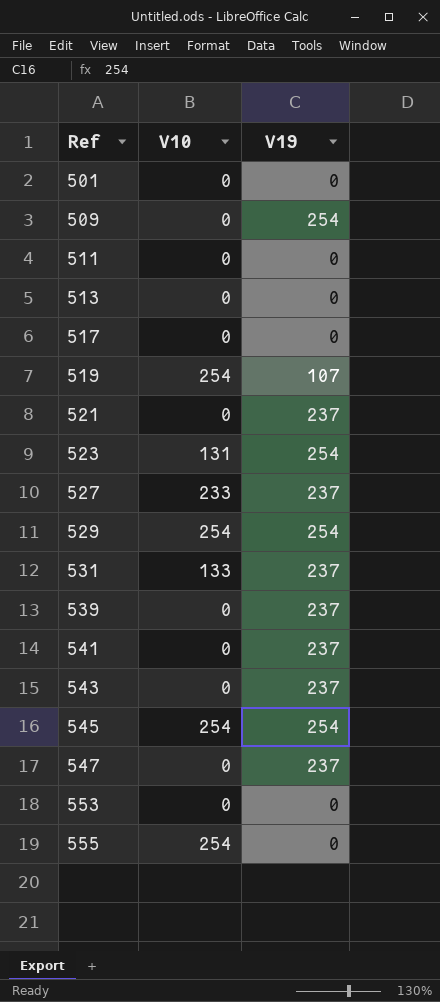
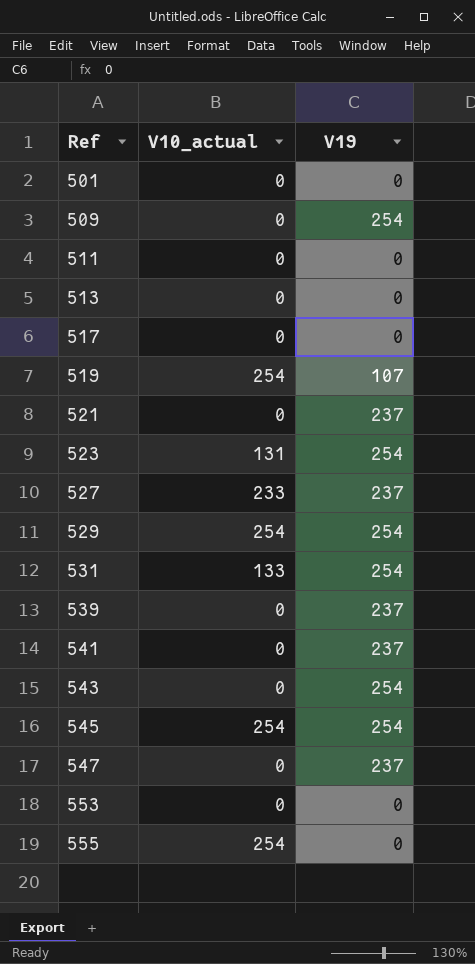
column name: V10 -> V10_actual
531 | V19: 237 -> 254
543 | V19: 237 -> 254

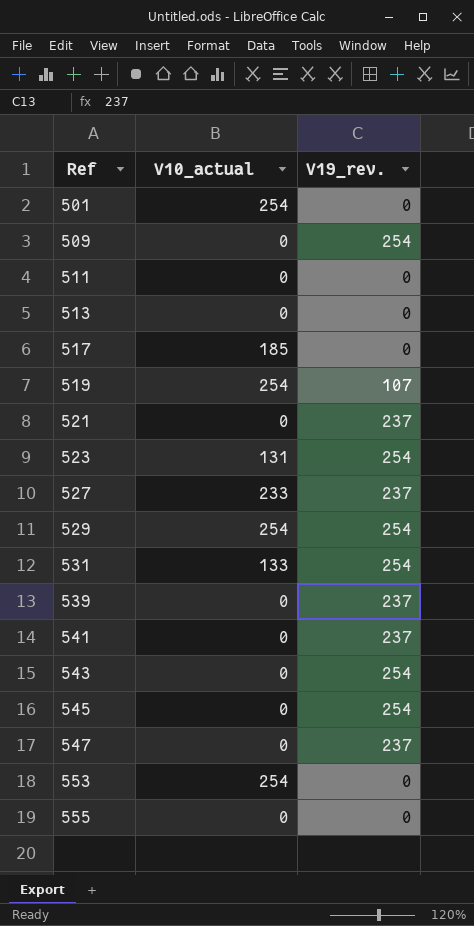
column name: V19 -> V19_rev.
501 | V10_actual: 0 -> 254
517 | V10_actual: 0 -> 185
545 | V10_actual: 254 -> 0
553 | V10_actual: 0 -> 254
555 | V10_actual: 254 -> 0

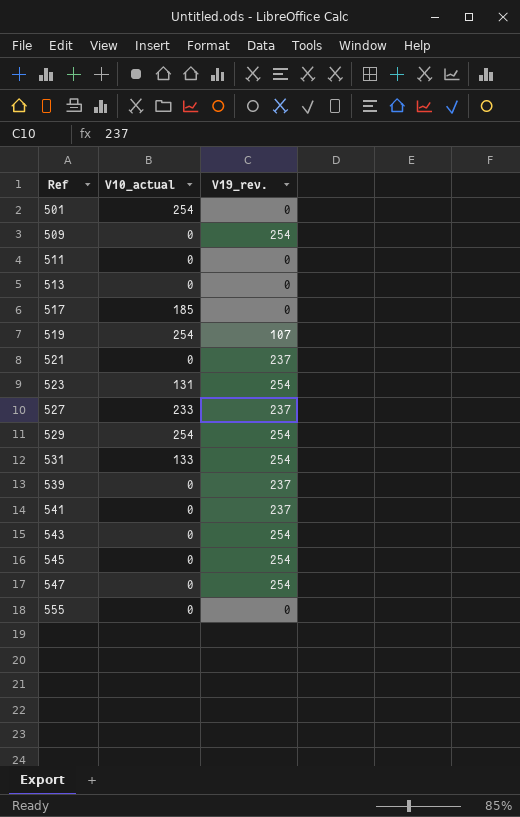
row 553: 254 | 0 -> none
547 | V19_rev.: 237 -> 254

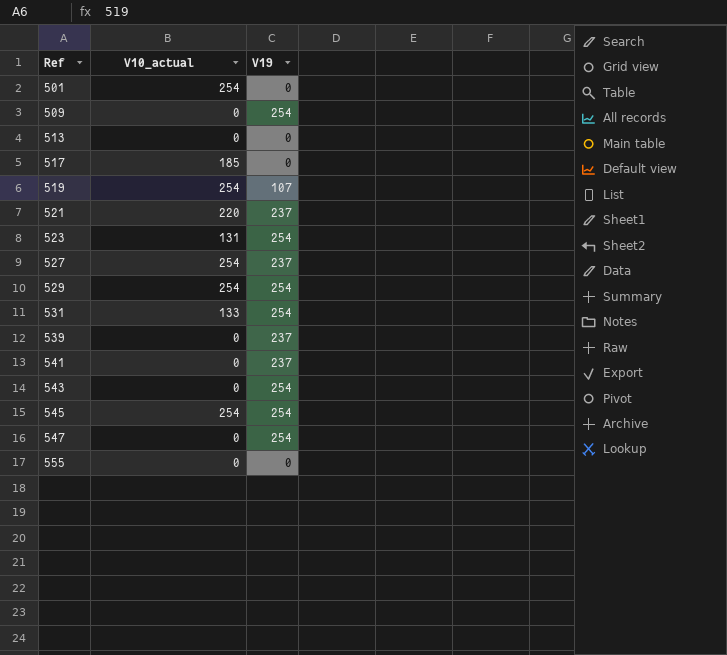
column name: V19_rev. -> V19
row 511: 0 | 0 -> none
521 | V10_actual: 0 -> 220
527 | V10_actual: 233 -> 254
545 | V10_actual: 0 -> 254

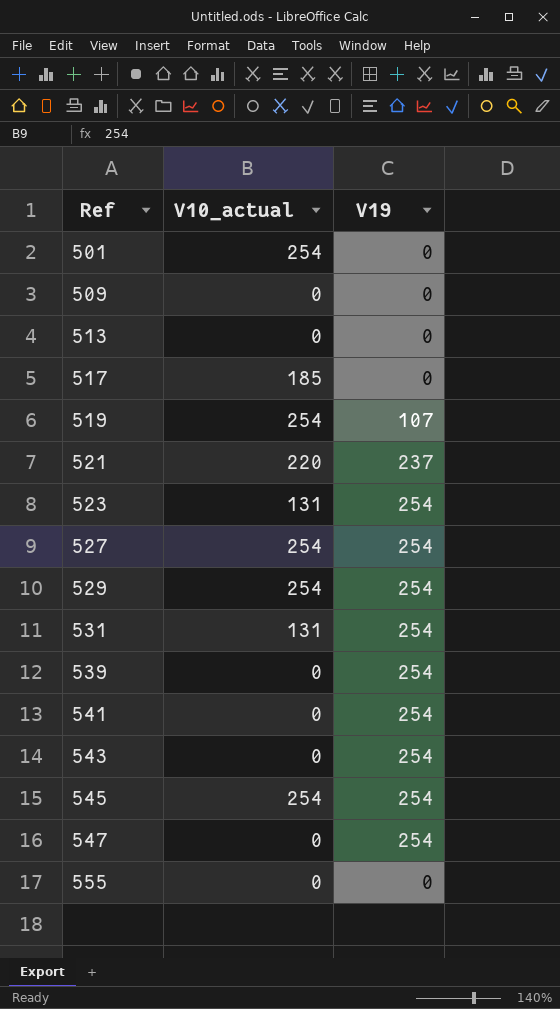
509 | V19: 254 -> 0
527 | V19: 237 -> 254
531 | V10_actual: 133 -> 131
539 | V19: 237 -> 254
541 | V19: 237 -> 254

